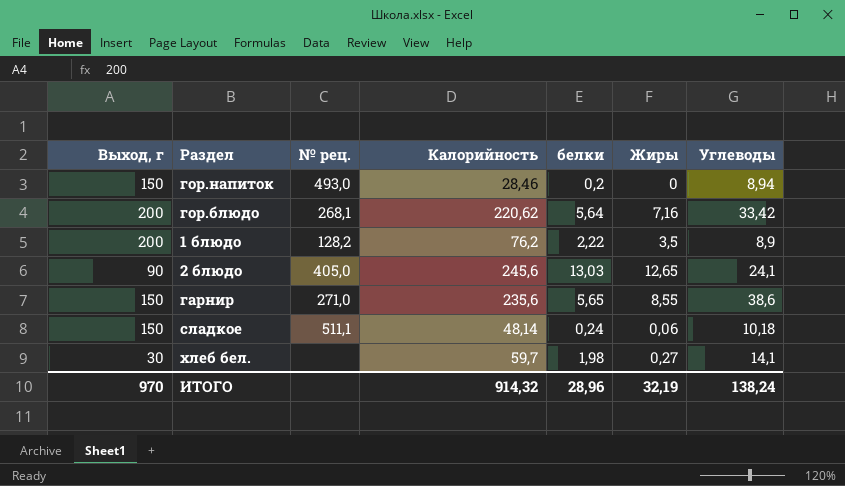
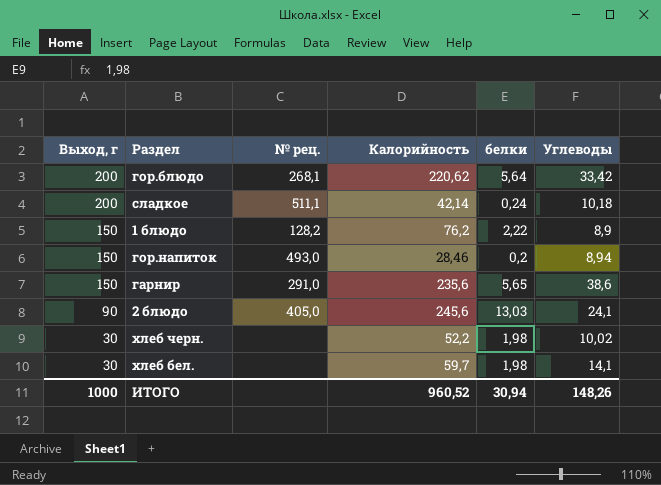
row order: none -> Выход, г descending
column Жиры | position: 6 -> none
сладкое | Выход, г: 150 -> 200
сладкое | Калорийность: 48,14 -> 42,14
1 блюдо | Выход, г: 200 -> 150
гарнир | № рец.: 271,0 -> 291,0
row хлеб черн.: none -> 30 | none | 52,2 | 1,98 | 10,02
ИТОГО | Выход, г: 970 -> 1000
ИТОГО | Калорийность: 914,32 -> 960,52
ИТОГО | белки: 28,96 -> 30,94
ИТОГО | Углеводы: 138,24 -> 148,26

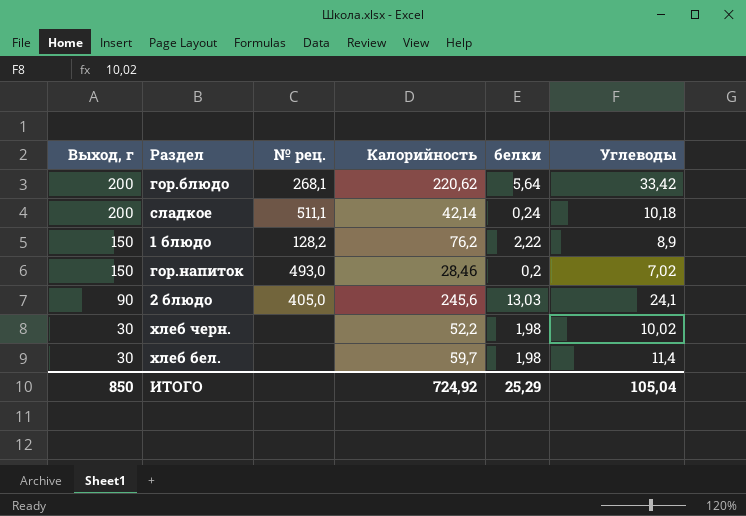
row гарнир: 150 | 291,0 | 235,6 | 5,65 | 38,6 -> none
гор.напиток | Углеводы: 8,94 -> 7,02
хлеб бел. | Углеводы: 14,1 -> 11,4
ИТОГО | Выход, г: 1000 -> 850
ИТОГО | Калорийность: 960,52 -> 724,92
ИТОГО | белки: 30,94 -> 25,29
ИТОГО | Углеводы: 148,26 -> 105,04

